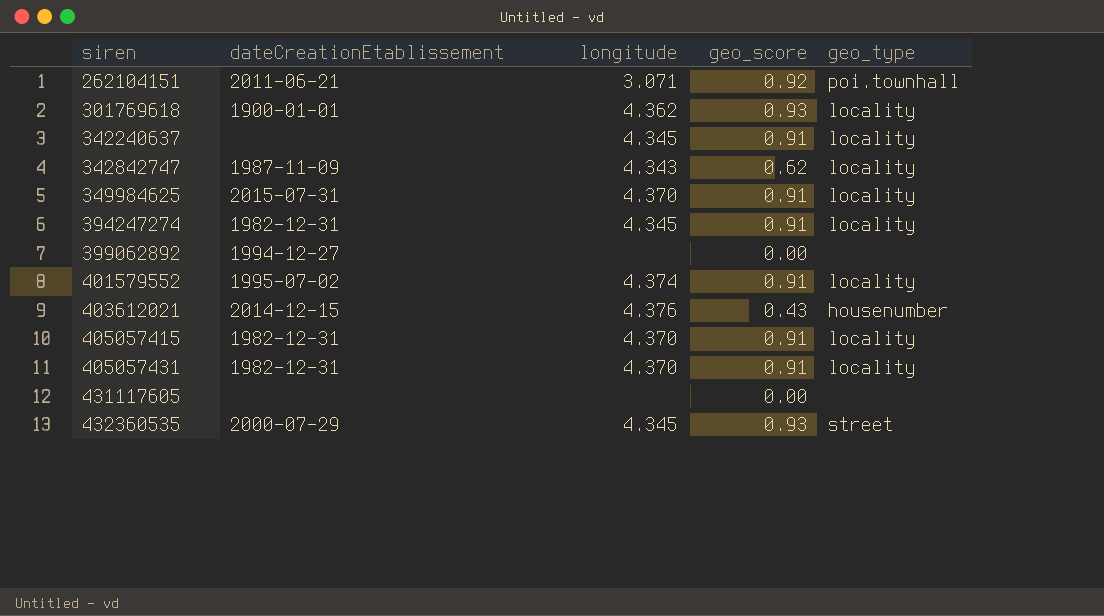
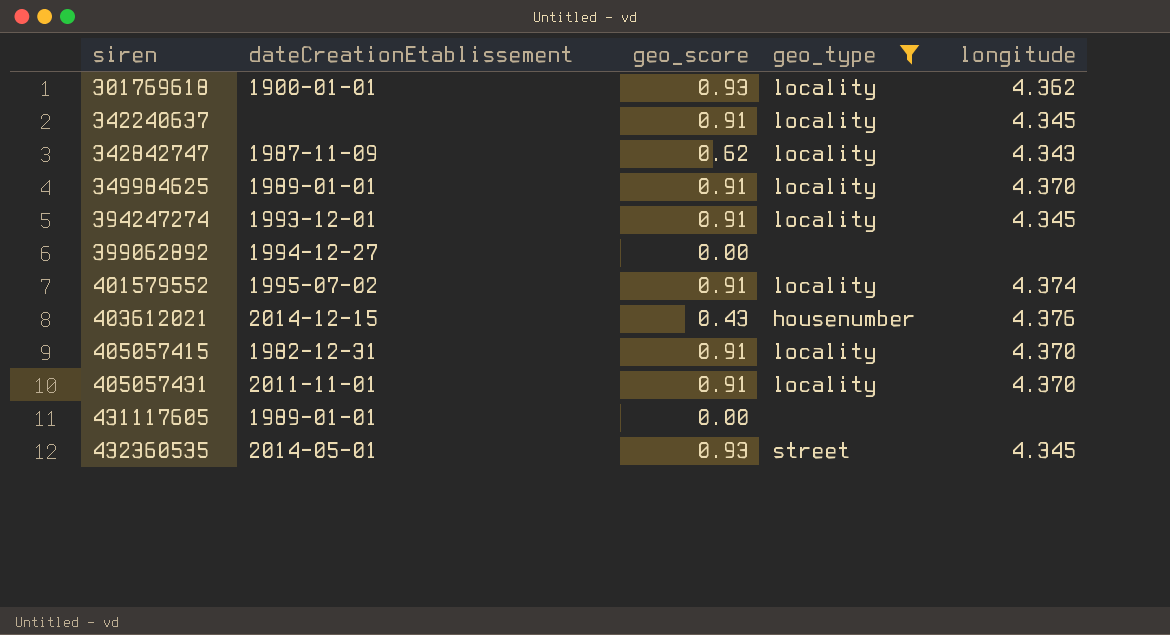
filter: none -> geo_type != poi.townhall
column longitude | position: 3 -> 5
349984625 | dateCreationEtablissement: 2015-07-31 -> 1989-01-01
394247274 | dateCreationEtablissement: 1982-12-31 -> 1993-12-01
405057431 | dateCreationEtablissement: 1982-12-31 -> 2011-11-01
431117605 | dateCreationEtablissement: none -> 1989-01-01
432360535 | dateCreationEtablissement: 2000-07-29 -> 2014-05-01

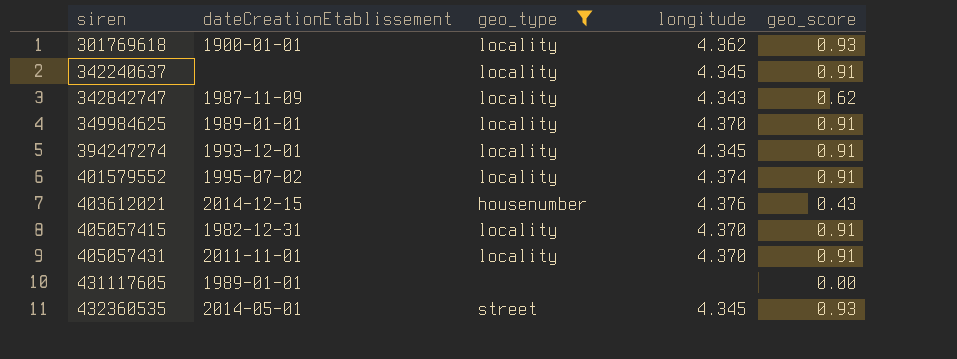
column geo_score | position: 3 -> 5
row 399062892: 1994-12-27 | 0.00 | none | none -> none

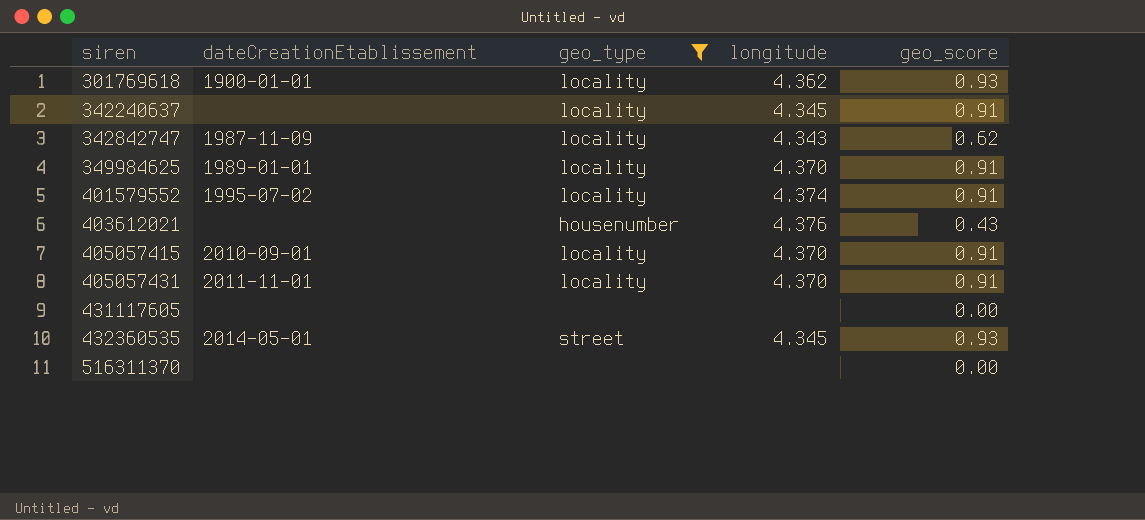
row 394247274: 1993-12-01 | locality | 4.345 | 0.91 -> none
403612021 | dateCreationEtablissement: 2014-12-15 -> none
405057415 | dateCreationEtablissement: 1982-12-31 -> 2010-09-01
431117605 | dateCreationEtablissement: 1989-01-01 -> none
row 516311370: none -> none | none | none | 0.00

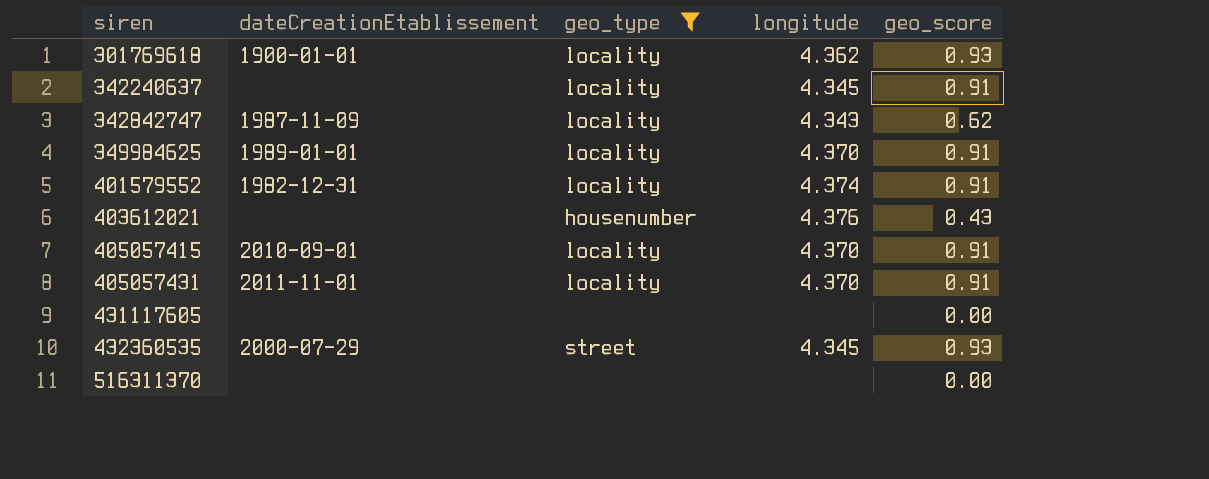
401579552 | dateCreationEtablissement: 1995-07-02 -> 1982-12-31
432360535 | dateCreationEtablissement: 2014-05-01 -> 2000-07-29

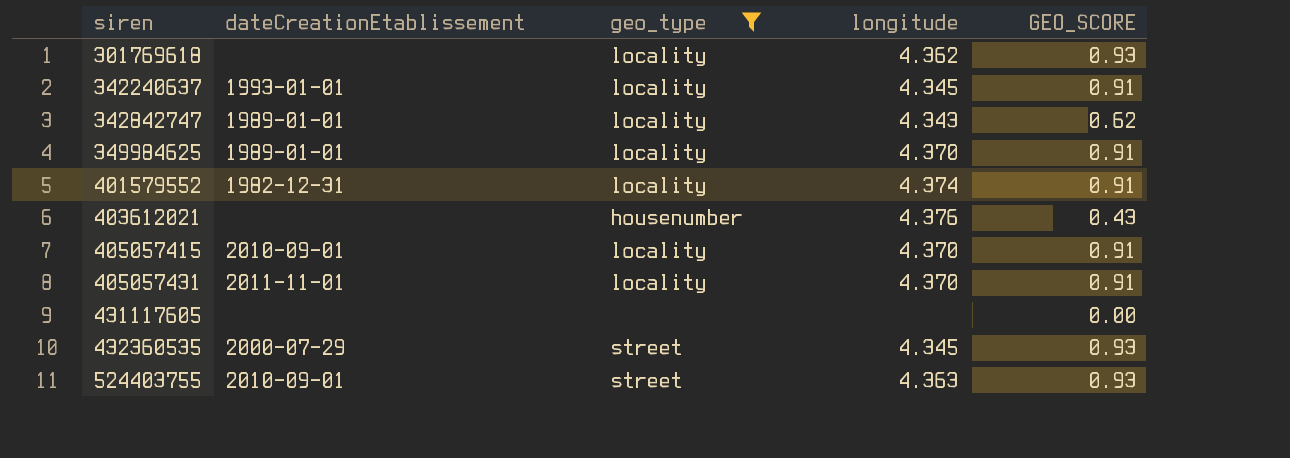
column name: geo_score -> GEO_SCORE
row 516311370: none | none | none | 0.00 -> none
301769618 | dateCreationEtablissement: 1900-01-01 -> none
342240637 | dateCreationEtablissement: none -> 1993-01-01
342842747 | dateCreationEtablissement: 1987-11-09 -> 1989-01-01
row 524403755: none -> 2010-09-01 | street | 4.363 | 0.93

